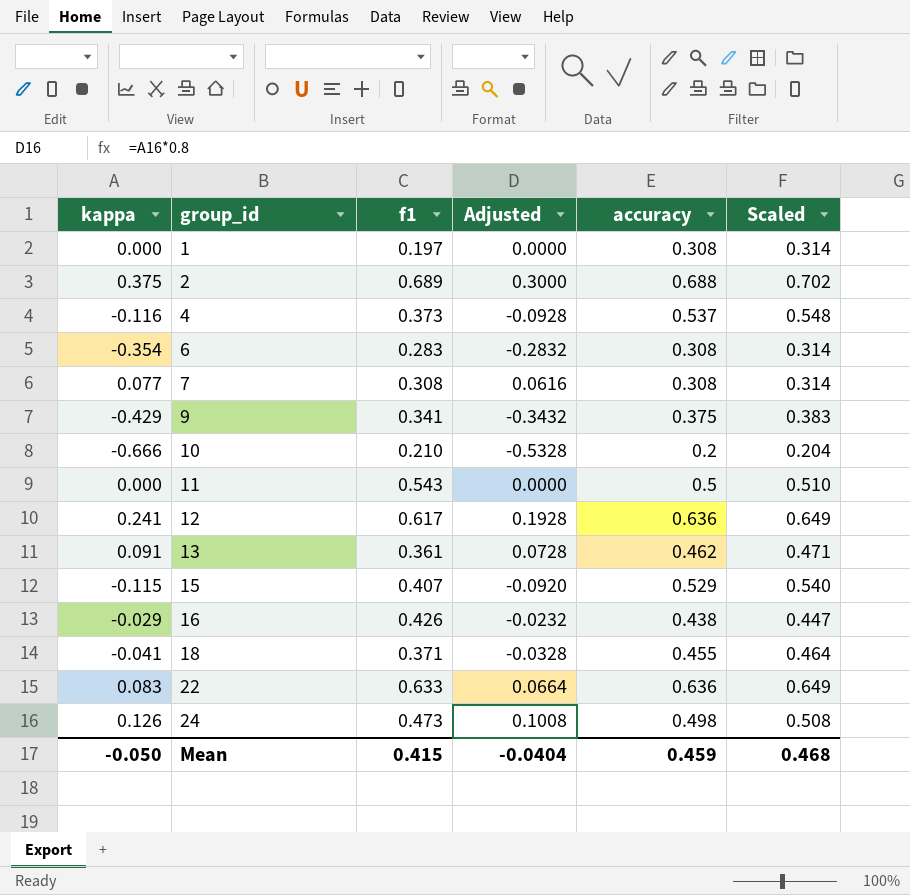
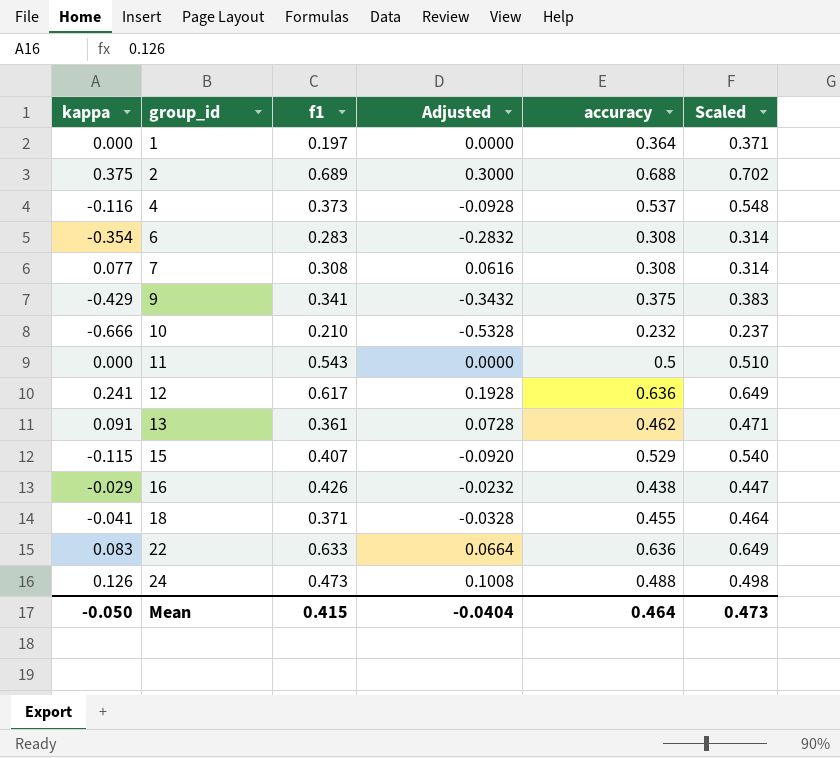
1 | accuracy: 0.308 -> 0.364
1 | Scaled: 0.314 -> 0.371
10 | accuracy: 0.2 -> 0.232
10 | Scaled: 0.204 -> 0.237
24 | accuracy: 0.498 -> 0.488
24 | Scaled: 0.508 -> 0.498
Mean | accuracy: 0.459 -> 0.464
Mean | Scaled: 0.468 -> 0.473

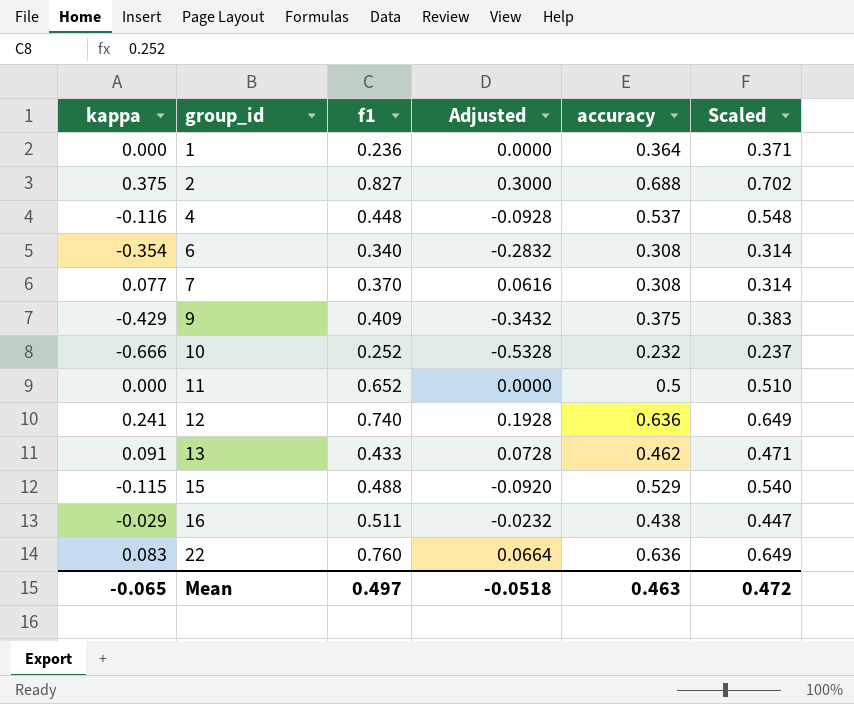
row 18: -0.041 | 0.371 | -0.0328 | 0.455 | 0.464 -> none
row 24: 0.126 | 0.473 | 0.1008 | 0.488 | 0.498 -> none
1 | f1: 0.197 -> 0.236
2 | f1: 0.689 -> 0.827
4 | f1: 0.373 -> 0.448
6 | f1: 0.283 -> 0.340
7 | f1: 0.308 -> 0.370
9 | f1: 0.341 -> 0.409
10 | f1: 0.210 -> 0.252
11 | f1: 0.543 -> 0.652
12 | f1: 0.617 -> 0.740
13 | f1: 0.361 -> 0.433
15 | f1: 0.407 -> 0.488
16 | f1: 0.426 -> 0.511
22 | f1: 0.633 -> 0.760
Mean | kappa: -0.050 -> -0.065
Mean | f1: 0.415 -> 0.497
Mean | Adjusted: -0.0404 -> -0.0518
Mean | accuracy: 0.464 -> 0.463
Mean | Scaled: 0.473 -> 0.472

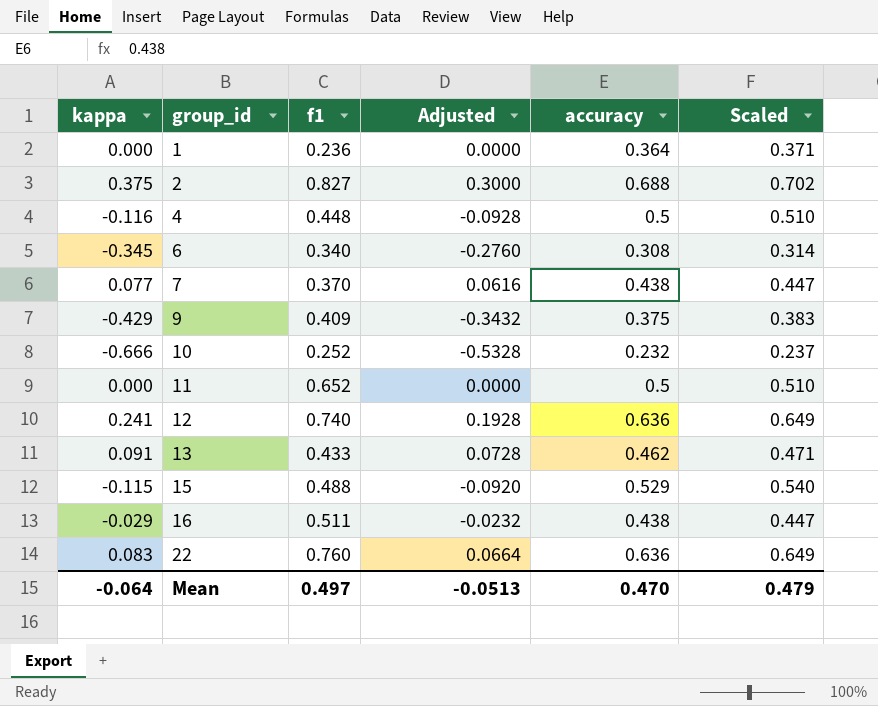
4 | accuracy: 0.537 -> 0.5
4 | Scaled: 0.548 -> 0.510
6 | kappa: -0.354 -> -0.345
6 | Adjusted: -0.2832 -> -0.2760
7 | accuracy: 0.308 -> 0.438
7 | Scaled: 0.314 -> 0.447
Mean | kappa: -0.065 -> -0.064
Mean | Adjusted: -0.0518 -> -0.0513
Mean | accuracy: 0.463 -> 0.470
Mean | Scaled: 0.472 -> 0.479

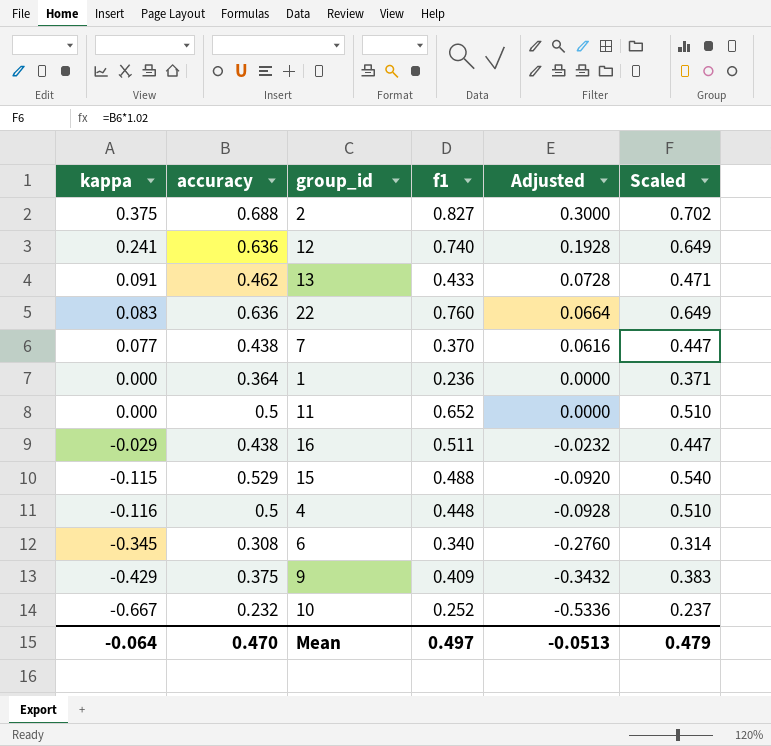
row order: group_id ascending -> kappa descending
column accuracy | position: 5 -> 2
10 | kappa: -0.666 -> -0.667
10 | Adjusted: -0.5328 -> -0.5336

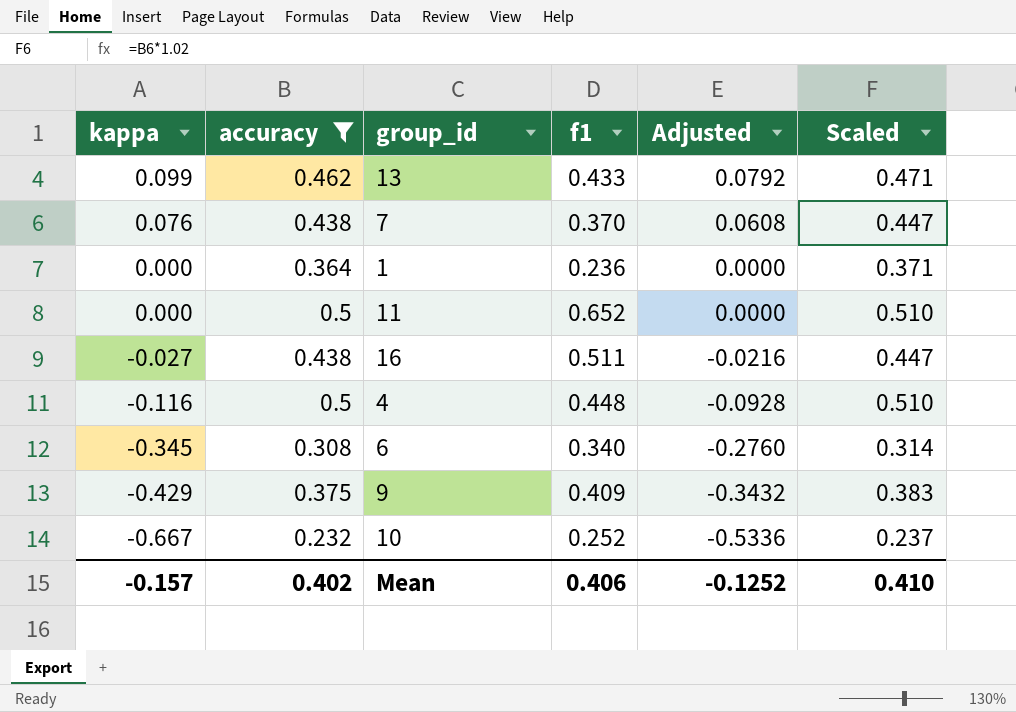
filter: none -> accuracy <= 0.5
13 | kappa: 0.091 -> 0.099
13 | Adjusted: 0.0728 -> 0.0792
7 | kappa: 0.077 -> 0.076
7 | Adjusted: 0.0616 -> 0.0608
16 | kappa: -0.029 -> -0.027
16 | Adjusted: -0.0232 -> -0.0216
Mean | kappa: -0.064 -> -0.157
Mean | accuracy: 0.470 -> 0.402
Mean | f1: 0.497 -> 0.406
Mean | Adjusted: -0.0513 -> -0.1252
Mean | Scaled: 0.479 -> 0.410

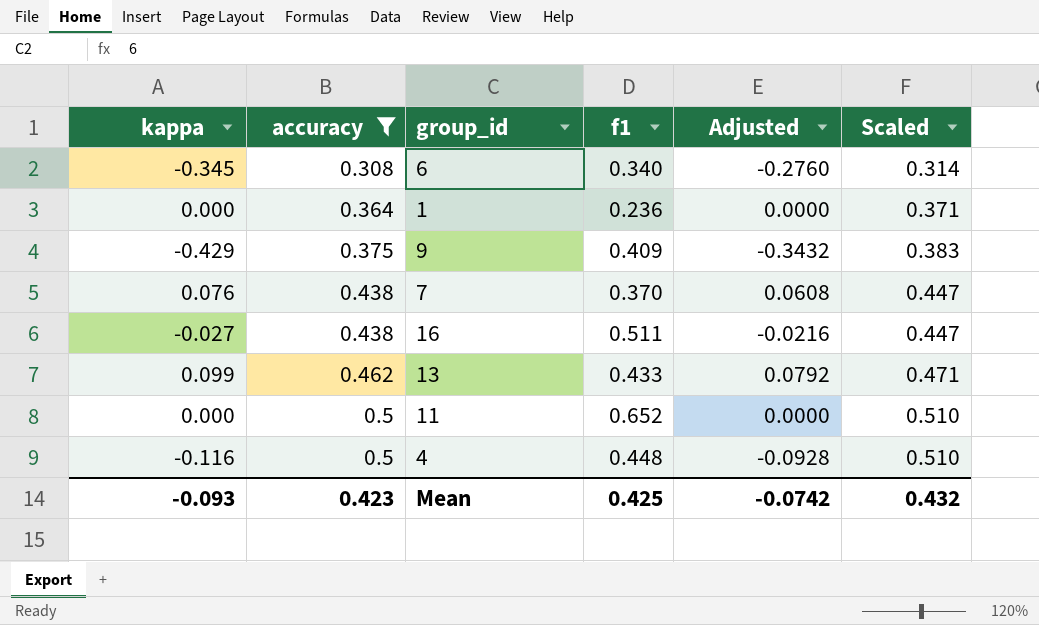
row order: kappa descending -> accuracy ascending
row 10: -0.667 | 0.232 | 0.252 | -0.5336 | 0.237 -> none
Mean | kappa: -0.157 -> -0.093
Mean | accuracy: 0.402 -> 0.423
Mean | f1: 0.406 -> 0.425
Mean | Adjusted: -0.1252 -> -0.0742
Mean | Scaled: 0.410 -> 0.432

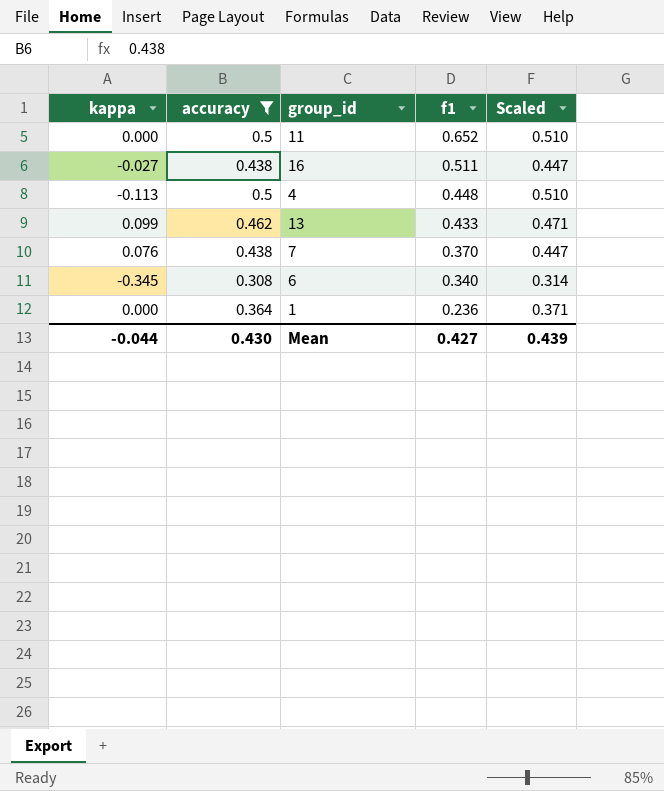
row order: accuracy ascending -> f1 descending
column Adjusted | formula: [kappa] * 0.8 -> none
row 9: -0.429 | 0.375 | 0.409 | -0.3432 | 0.383 -> none
4 | kappa: -0.116 -> -0.113
Mean | kappa: -0.093 -> -0.044
Mean | accuracy: 0.423 -> 0.430
Mean | f1: 0.425 -> 0.427
Mean | Scaled: 0.432 -> 0.439

